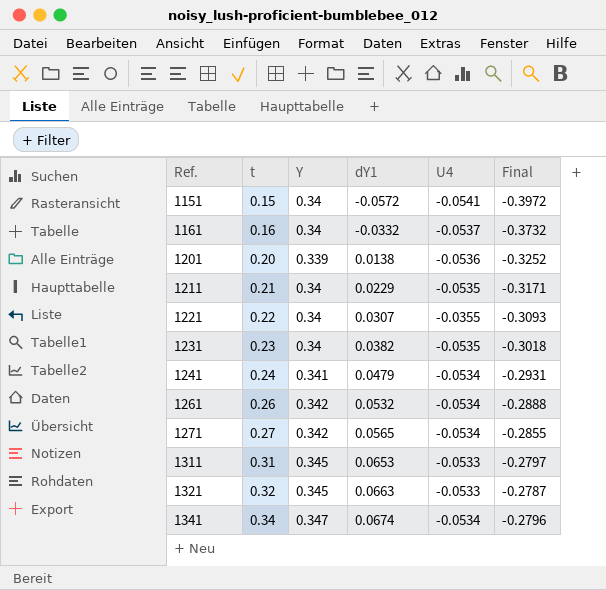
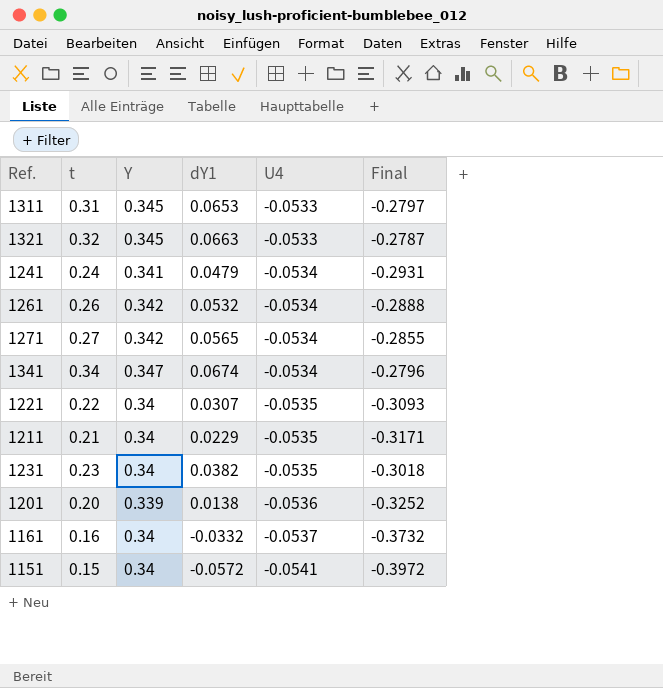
row order: Ref. ascending -> U4 descending
1221 | U4: -0.0355 -> -0.0535

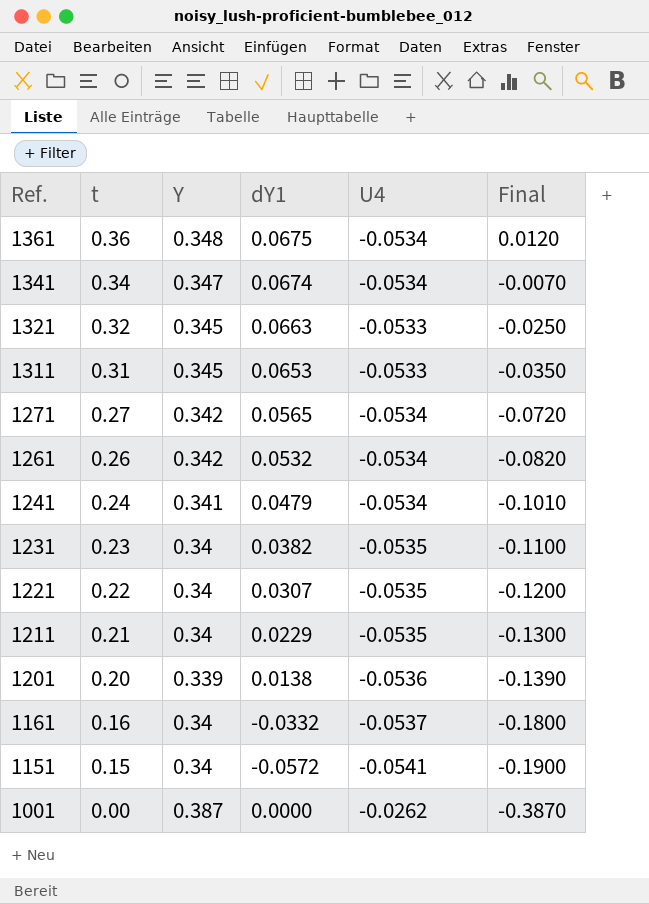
row order: U4 descending -> Ref. descending
column Final | formula: [dY1] - [Y] -> [t] - [Y]
row 1361: none -> 0.36 | 0.348 | 0.0675 | -0.0534 | 0.0120
row 1001: none -> 0.00 | 0.387 | 0.0000 | -0.0262 | -0.3870

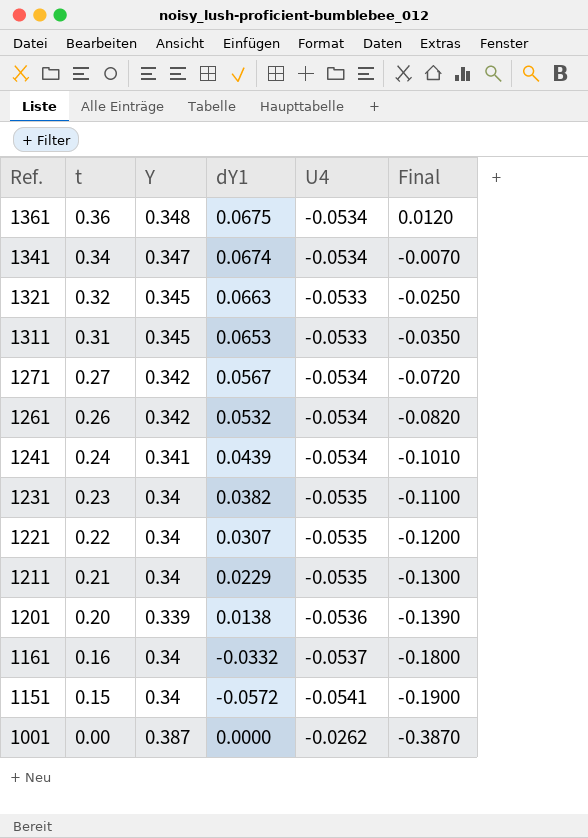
1271 | dY1: 0.0565 -> 0.0567
1241 | dY1: 0.0479 -> 0.0439

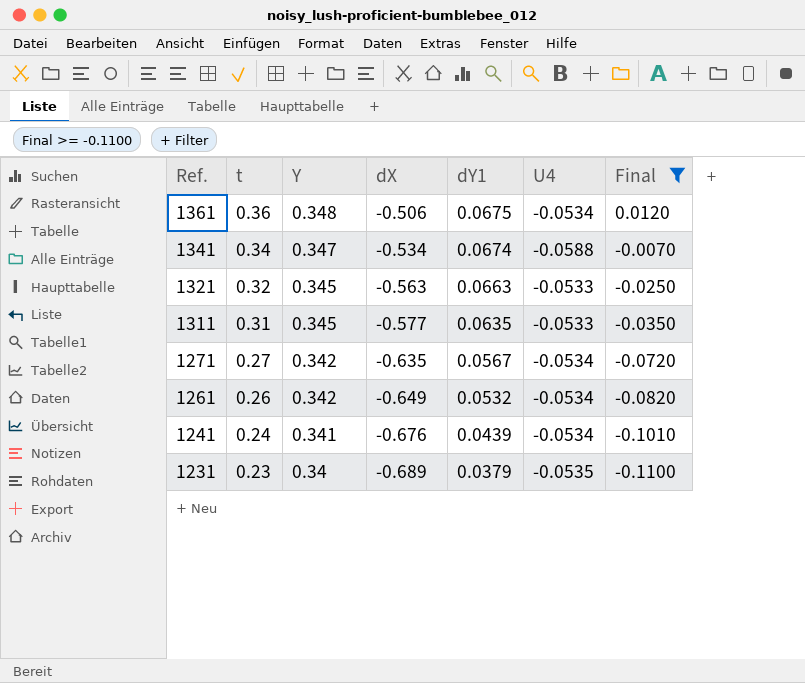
filter: none -> Final >= -0.1100
column dX | position: none -> 4
1341 | U4: -0.0534 -> -0.0588
1311 | dY1: 0.0653 -> 0.0635
1231 | dY1: 0.0382 -> 0.0379

